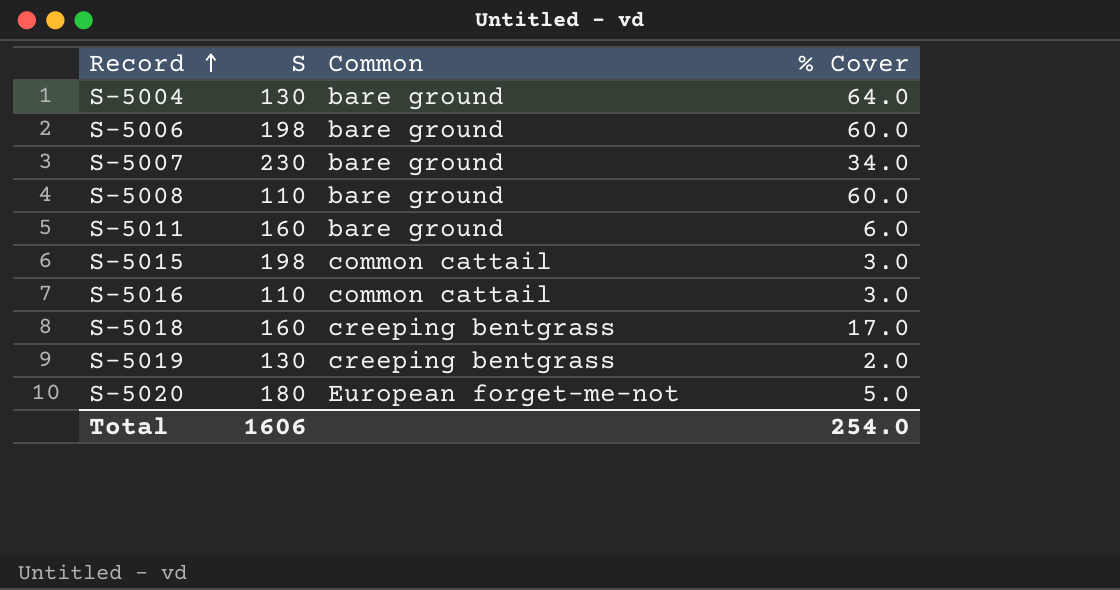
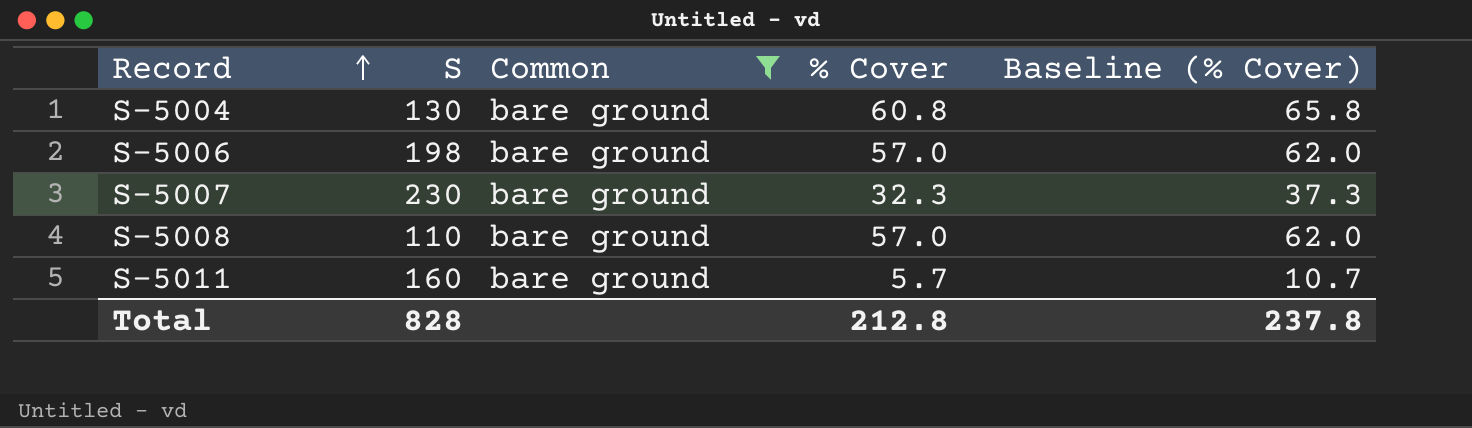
filter: none -> Common = bare ground
column Baseline (% Cover) | formula: none -> [% Cover] + 5
S-5004 | % Cover: 64.0 -> 60.8
S-5006 | % Cover: 60.0 -> 57.0
S-5007 | % Cover: 34.0 -> 32.3
S-5008 | % Cover: 60.0 -> 57.0
S-5011 | % Cover: 6.0 -> 5.7
Total | S: 1606 -> 828
Total | % Cover: 254.0 -> 212.8

